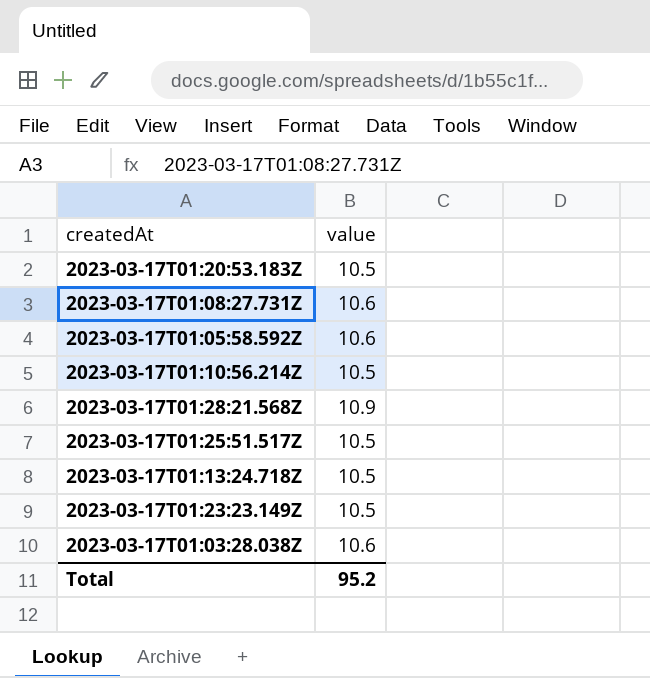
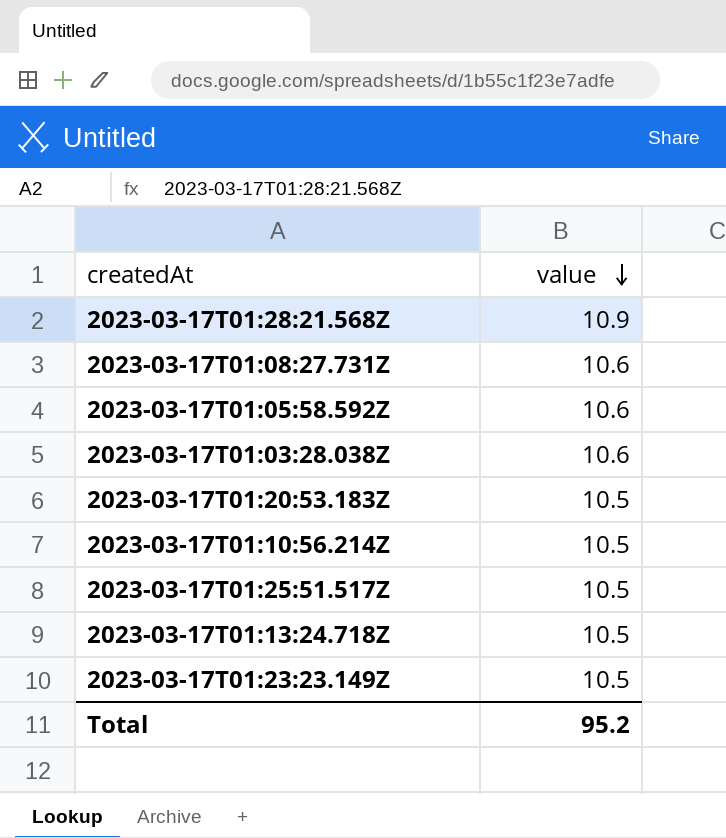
row order: none -> value descending

